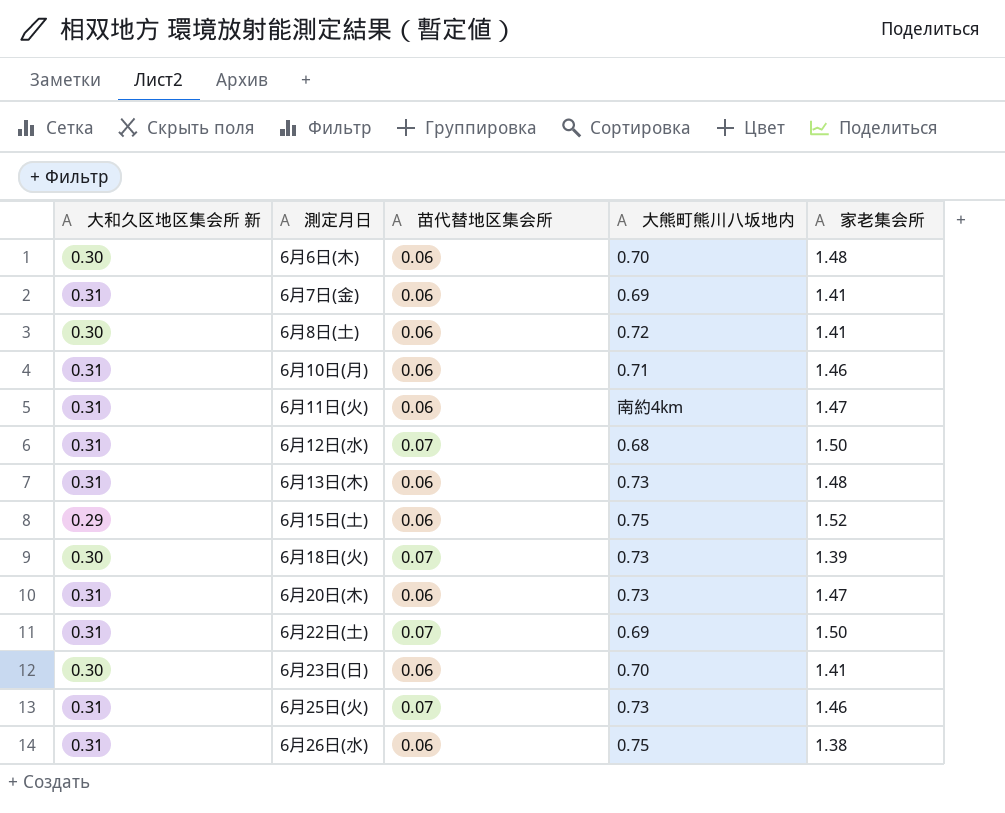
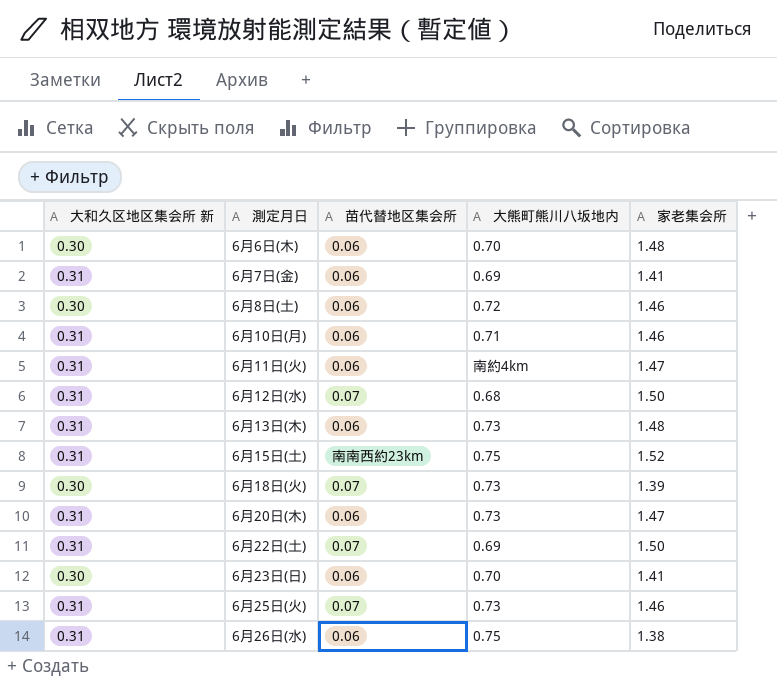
6月8日(土) | 家老集会所: 1.41 -> 1.46
6月15日(土) | 大和久区地区集会所 新: 0.29 -> 0.31
6月15日(土) | 苗代替地区集会所: 0.06 -> 南南西約23km

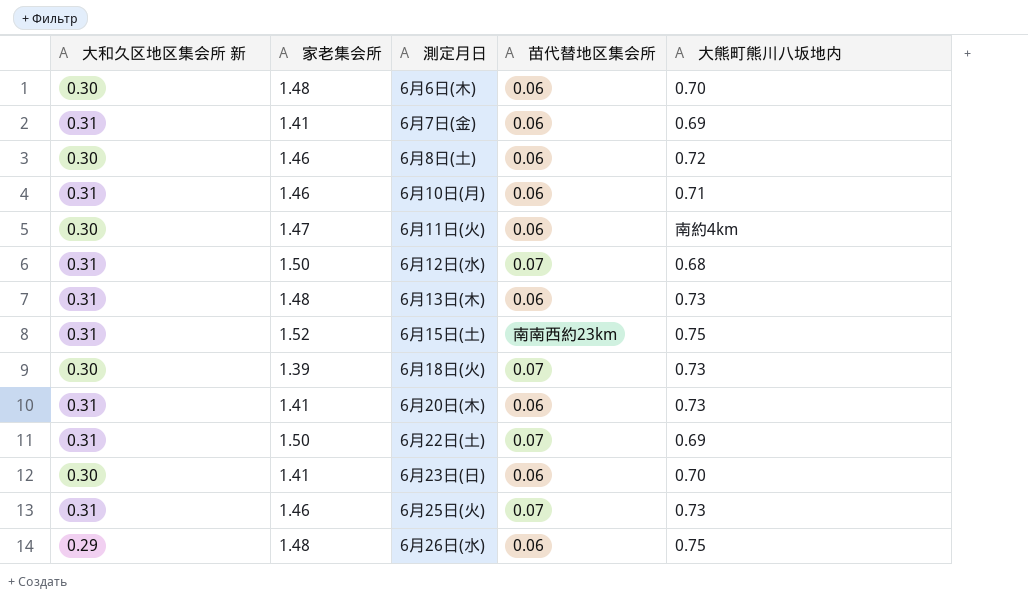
column 家老集会所 | position: 5 -> 2
6月11日(火) | 大和久区地区集会所 新: 0.31 -> 0.30
6月20日(木) | 家老集会所: 1.47 -> 1.41
6月26日(水) | 大和久区地区集会所 新: 0.31 -> 0.29
6月26日(水) | 家老集会所: 1.38 -> 1.48

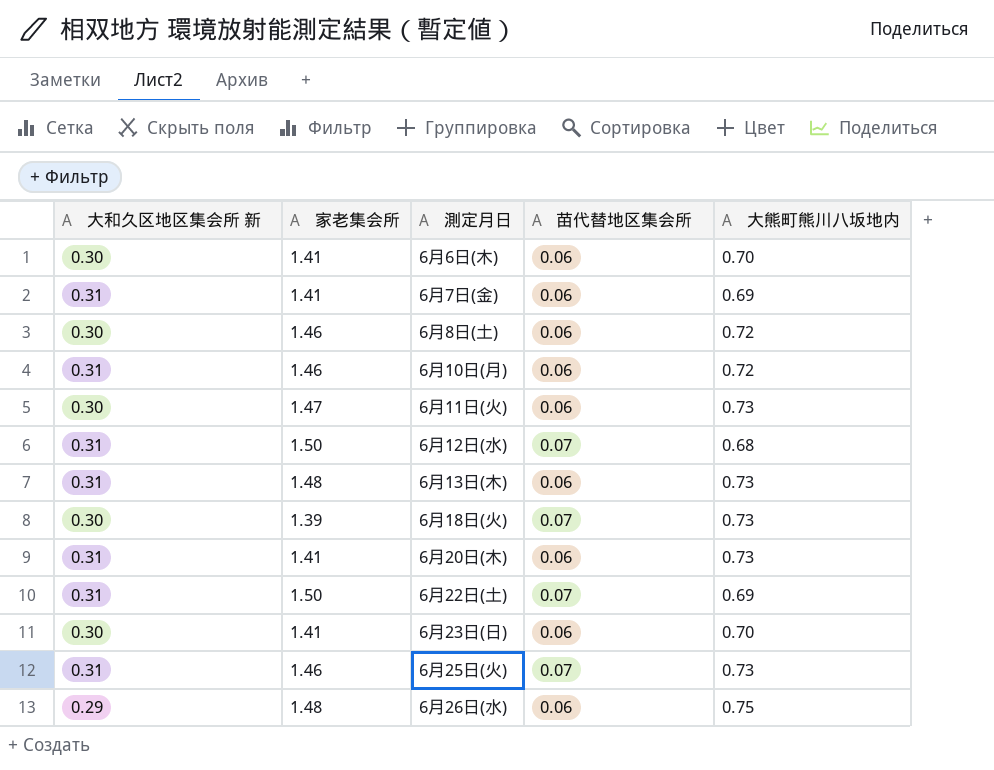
row 6月15日(土): 0.31 | 1.52 | 南南西約23km | 0.75 -> none
6月6日(木) | 家老集会所: 1.48 -> 1.41
6月10日(月) | 大熊町熊川八坂地内: 0.71 -> 0.72
6月11日(火) | 大熊町熊川八坂地内: 南約4km -> 0.73

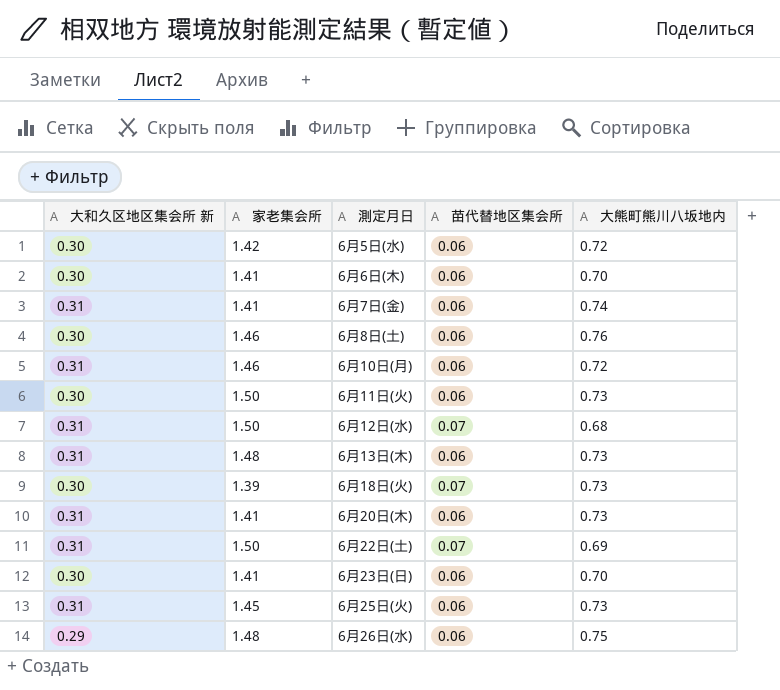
row 6月5日(水): none -> 0.30 | 1.42 | 0.06 | 0.72
6月7日(金) | 大熊町熊川八坂地内: 0.69 -> 0.74
6月8日(土) | 大熊町熊川八坂地内: 0.72 -> 0.76
6月11日(火) | 家老集会所: 1.47 -> 1.50
6月25日(火) | 家老集会所: 1.46 -> 1.45
6月25日(火) | 苗代替地区集会所: 0.07 -> 0.06

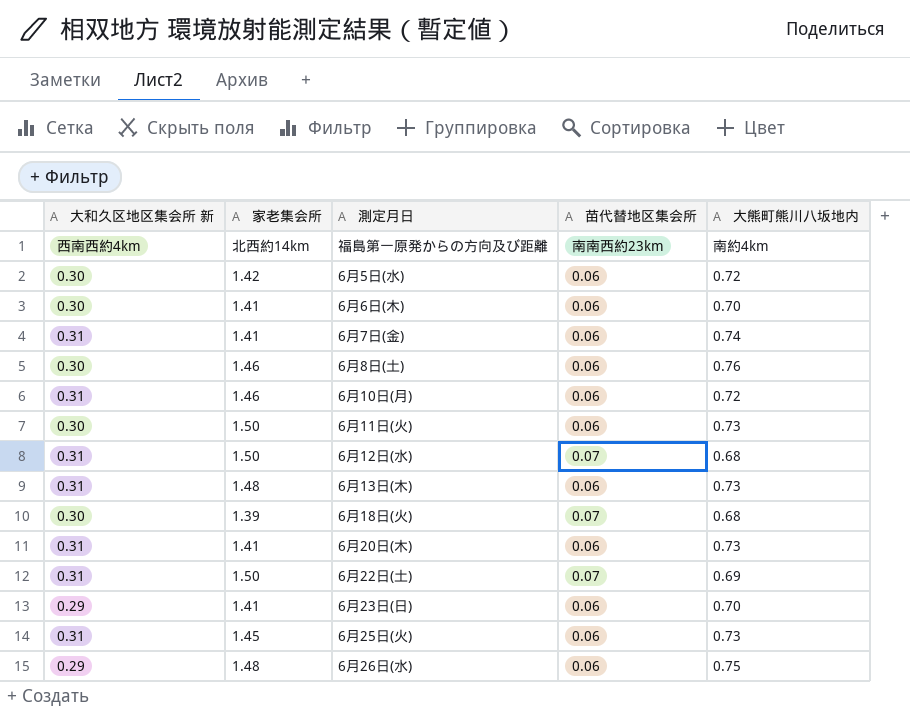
row 福島第一原発からの方向及び距離: none -> 西南西約4km | 北西約14km | 南南西約23km | 南約4km
6月18日(火) | 大熊町熊川八坂地内: 0.73 -> 0.68
6月23日(日) | 大和久区地区集会所 新: 0.30 -> 0.29

